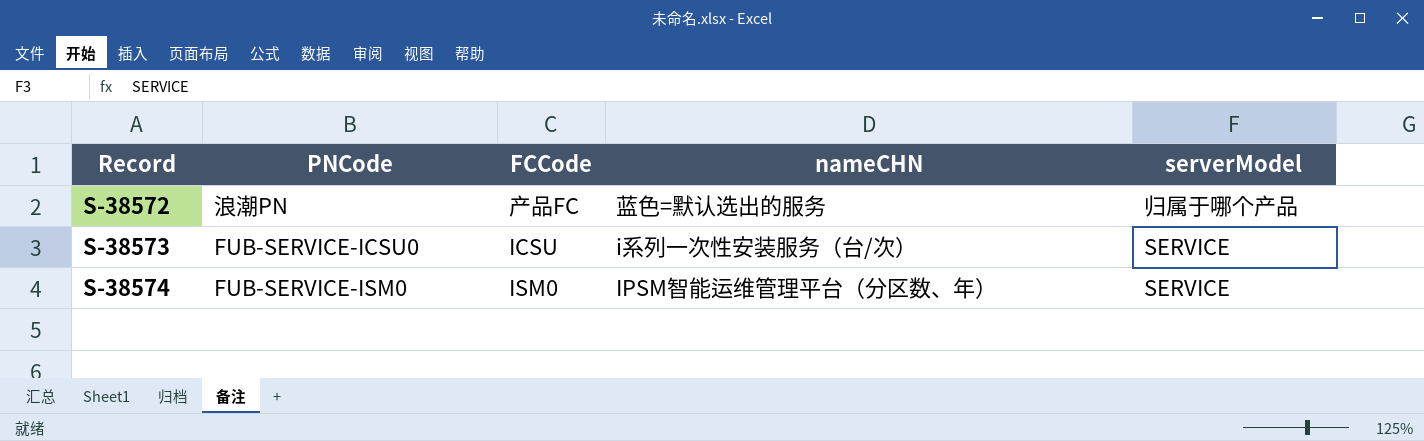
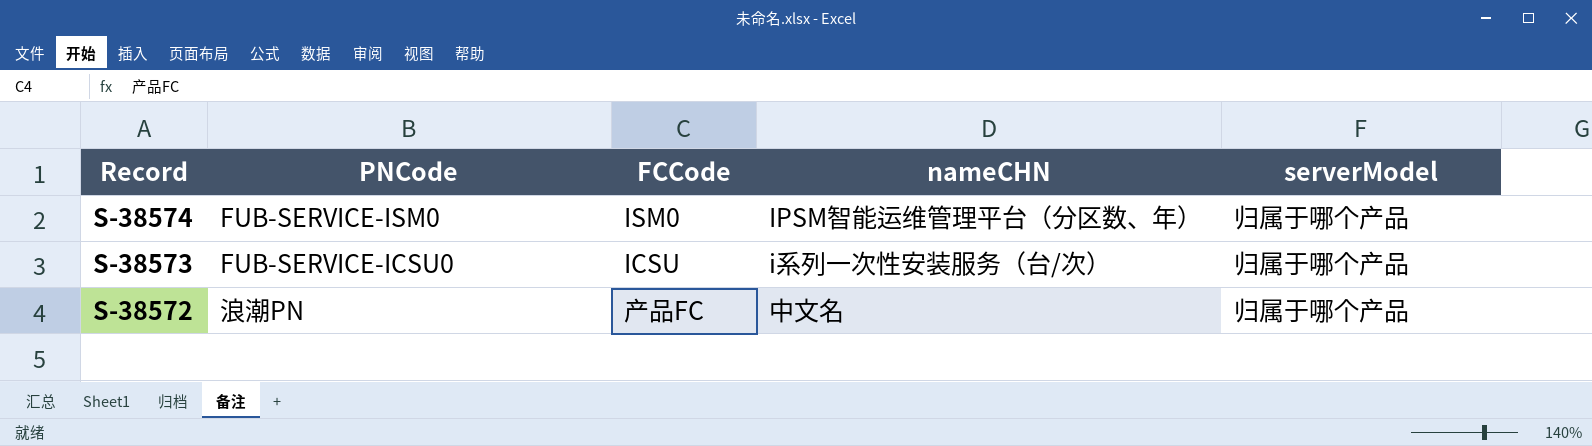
row order: Record ascending -> Record descending
S-38574 | serverModel: SERVICE -> 归属于哪个产品
S-38573 | serverModel: SERVICE -> 归属于哪个产品
S-38572 | nameCHN: 蓝色=默认选出的服务 -> 中文名

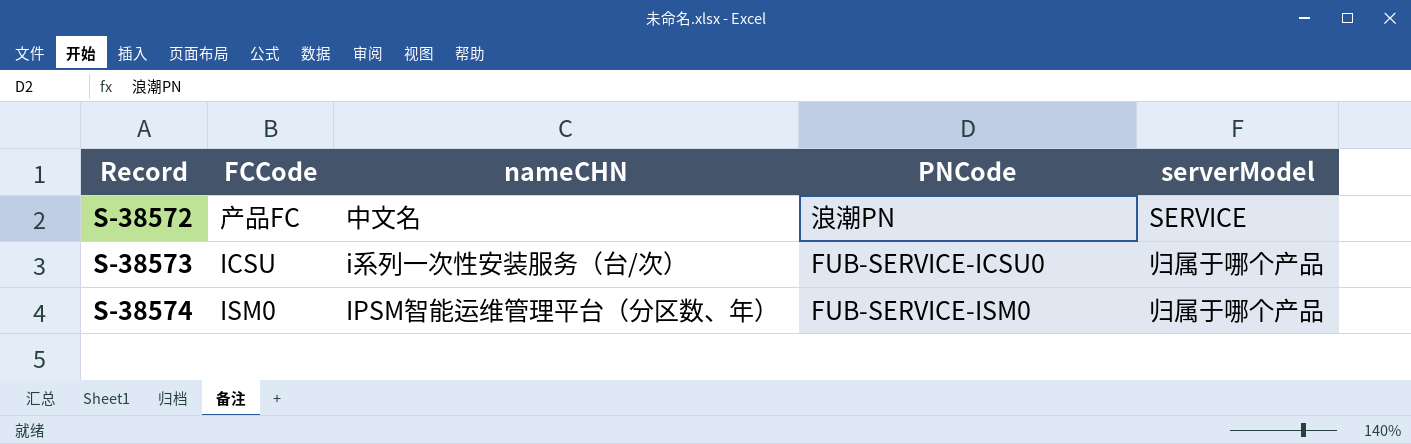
row order: Record descending -> Record ascending
column PNCode | position: 2 -> 4
S-38572 | serverModel: 归属于哪个产品 -> SERVICE

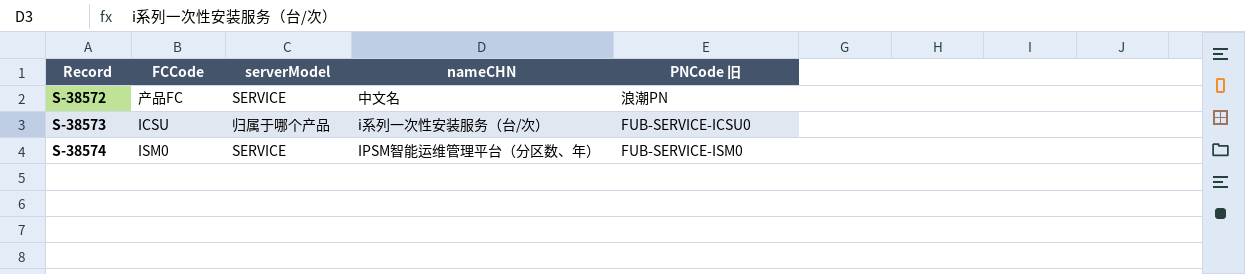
column serverModel | position: 5 -> 3
column name: PNCode -> PNCode 旧
S-38574 | serverModel: 归属于哪个产品 -> SERVICE

